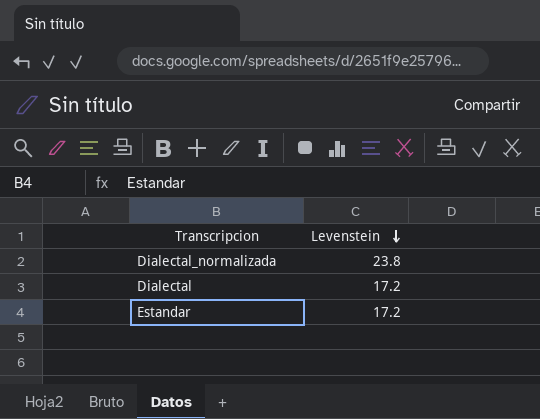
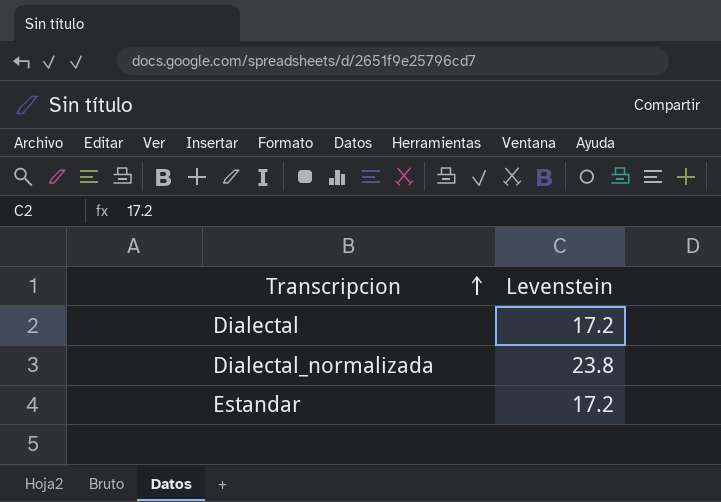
row order: Levenstein descending -> Transcripcion ascending

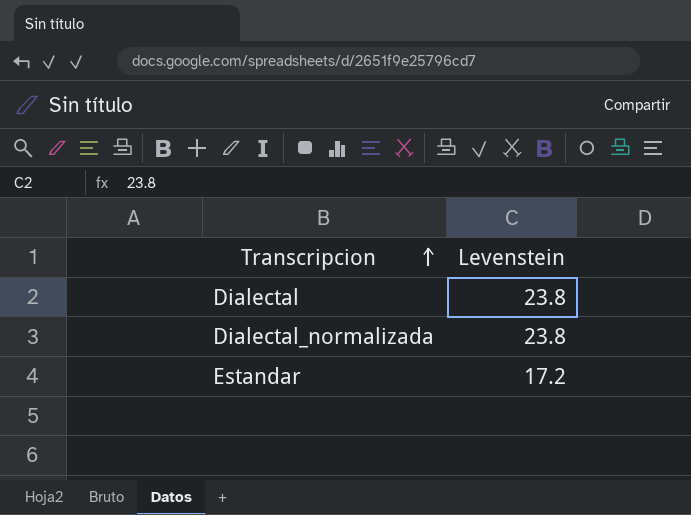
Dialectal | Levenstein: 17.2 -> 23.8

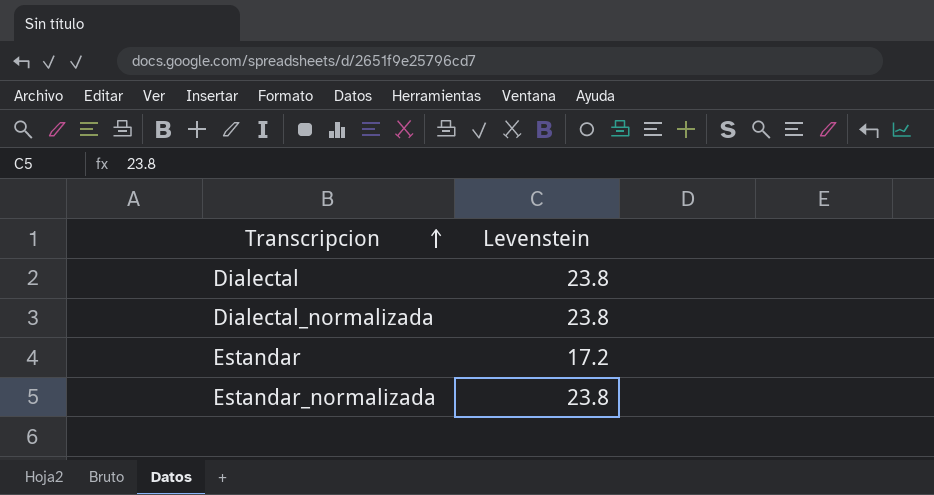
row Estandar_normalizada: none -> 23.8

